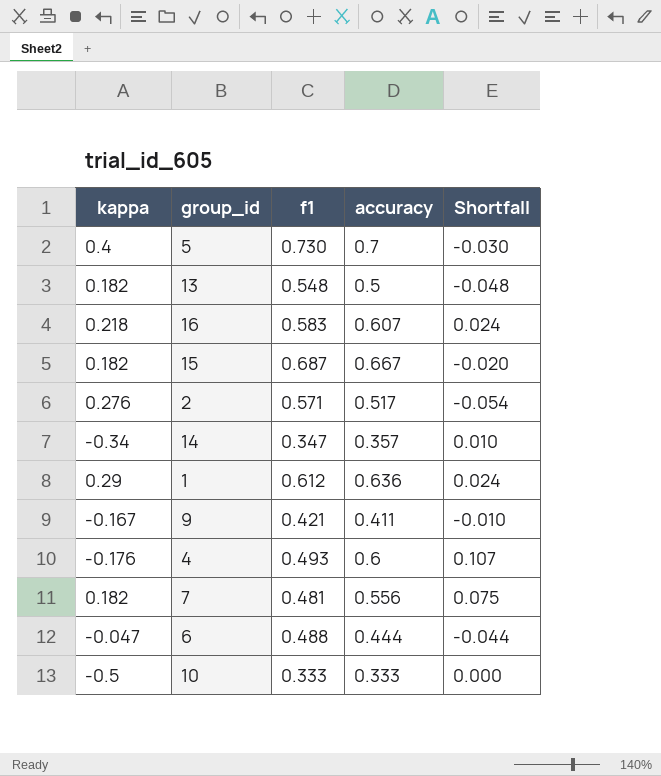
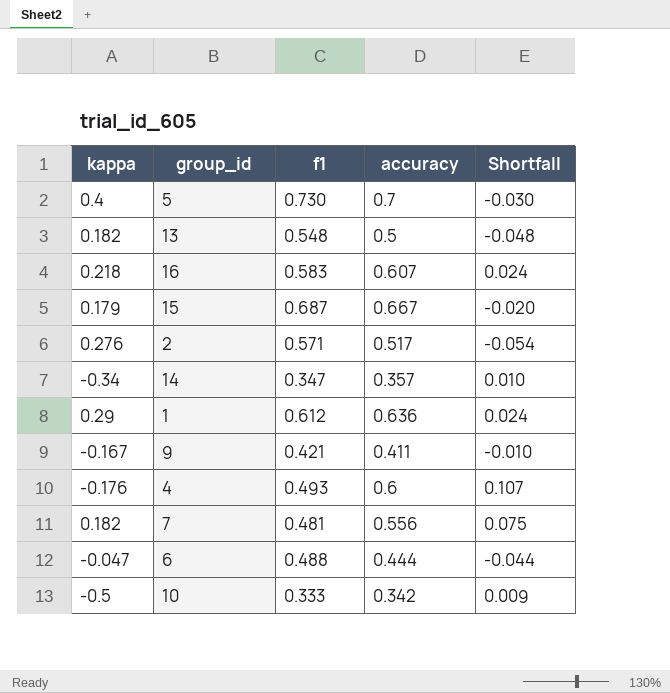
15 | kappa: 0.182 -> 0.179
10 | accuracy: 0.333 -> 0.342
10 | Shortfall: 0.000 -> 0.009

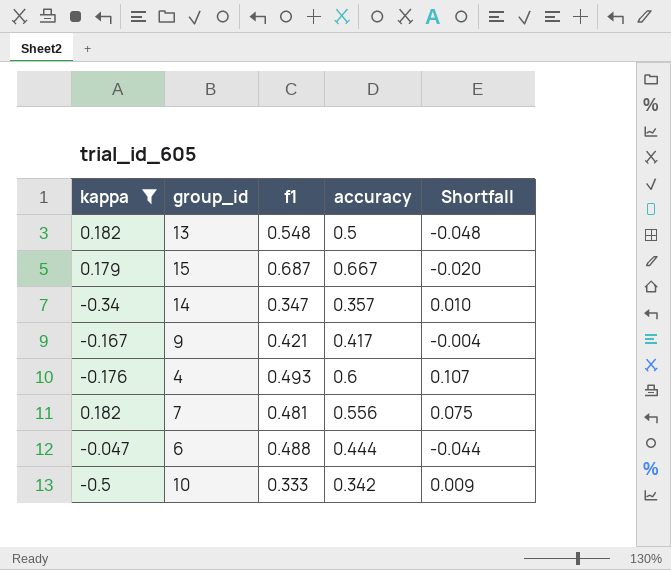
filter: none -> kappa <= 0.182
9 | accuracy: 0.411 -> 0.417
9 | Shortfall: -0.010 -> -0.004

